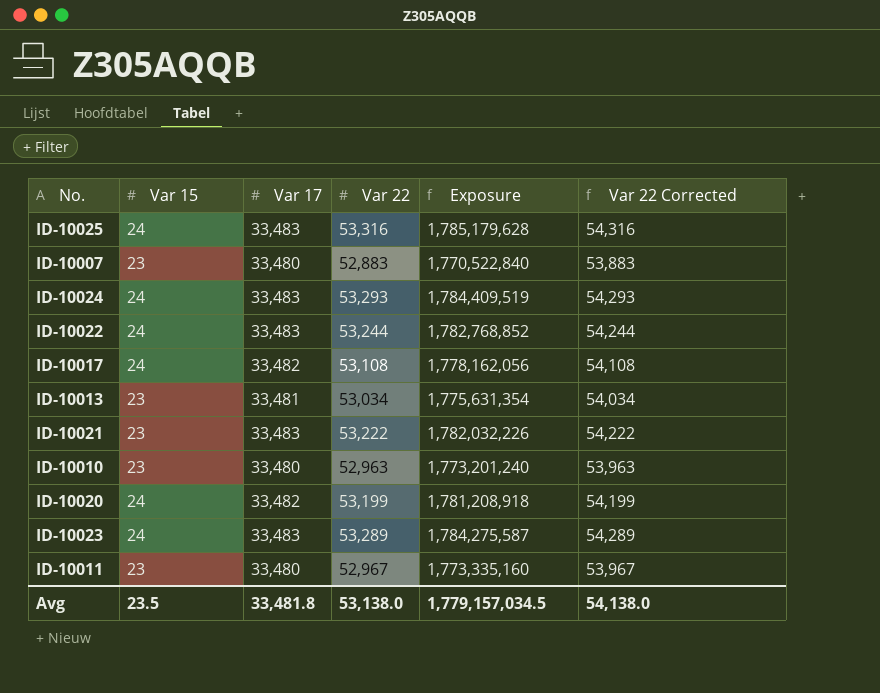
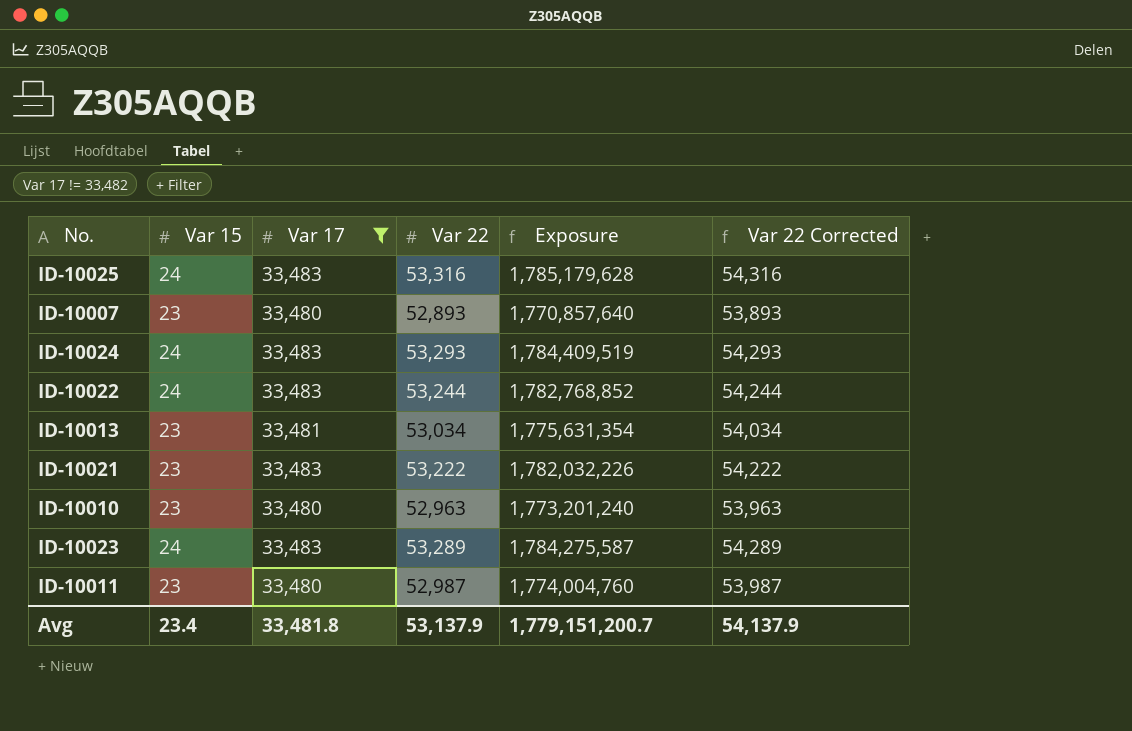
filter: none -> Var 17 != 33,482
ID-10007 | Var 22: 52,883 -> 52,893
ID-10007 | Exposure: 1,770,522,840 -> 1,770,857,640
ID-10007 | Var 22 Corrected: 53,883 -> 53,893
ID-10011 | Var 22: 52,967 -> 52,987
ID-10011 | Exposure: 1,773,335,160 -> 1,774,004,760
ID-10011 | Var 22 Corrected: 53,967 -> 53,987
Avg | Var 15: 23.5 -> 23.4
Avg | Var 22: 53,138.0 -> 53,137.9
Avg | Exposure: 1,779,157,034.5 -> 1,779,151,200.7
Avg | Var 22 Corrected: 54,138.0 -> 54,137.9

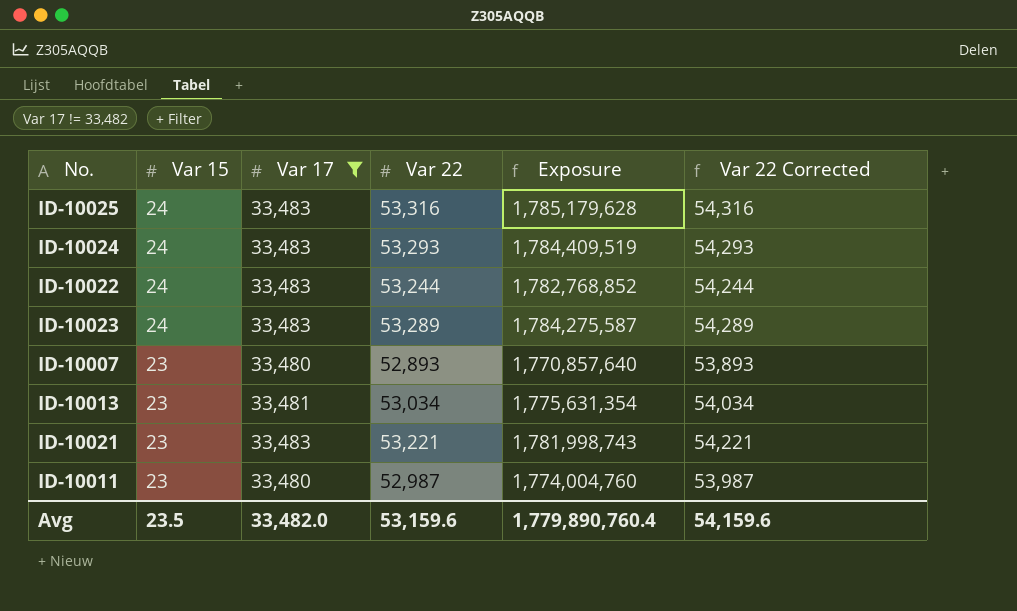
row order: none -> Var 15 descending
row ID-10010: 23 | 33,480 | 52,963 | 1,773,201,240 | 53,963 -> none
ID-10021 | Var 22: 53,222 -> 53,221
ID-10021 | Exposure: 1,782,032,226 -> 1,781,998,743
ID-10021 | Var 22 Corrected: 54,222 -> 54,221
Avg | Var 15: 23.4 -> 23.5
Avg | Var 17: 33,481.8 -> 33,482.0
Avg | Var 22: 53,137.9 -> 53,159.6
Avg | Exposure: 1,779,151,200.7 -> 1,779,890,760.4
Avg | Var 22 Corrected: 54,137.9 -> 54,159.6

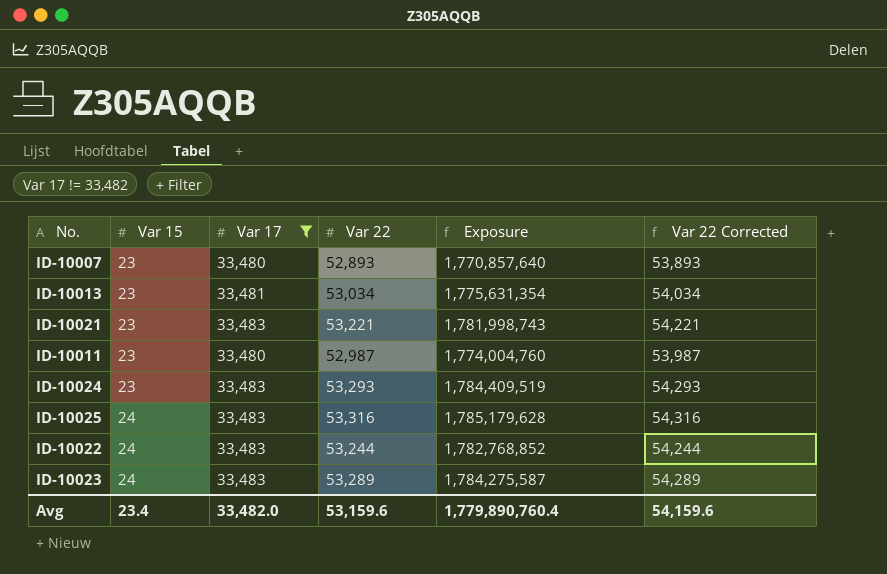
row order: Var 15 descending -> Var 15 ascending
ID-10024 | Var 15: 24 -> 23
Avg | Var 15: 23.5 -> 23.4

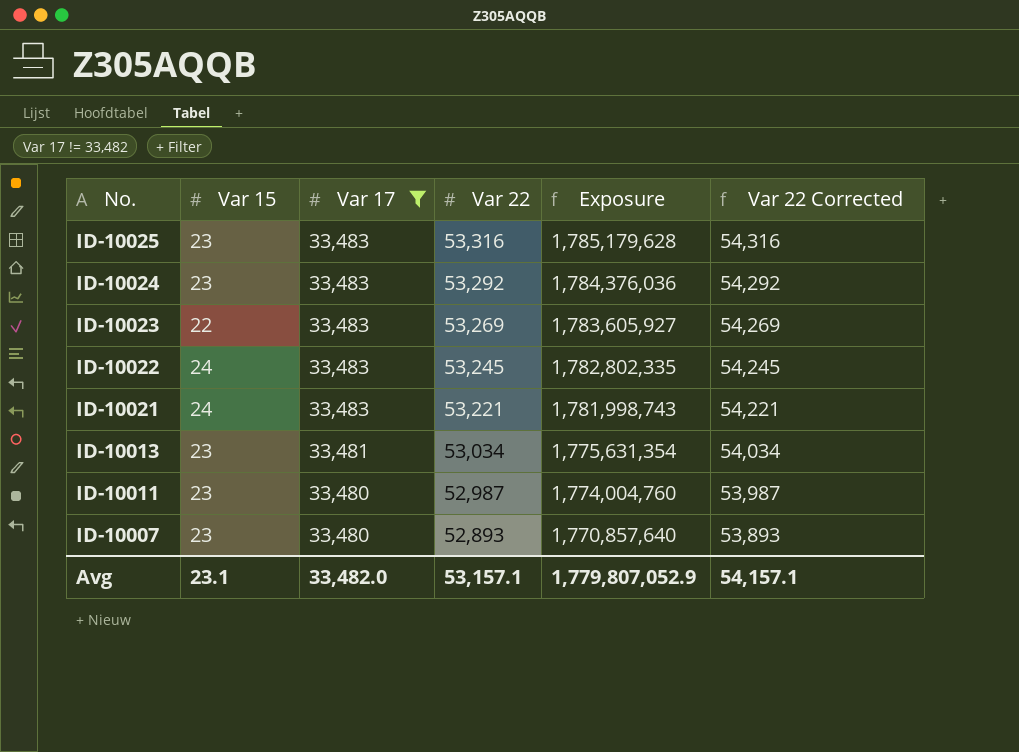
row order: Var 15 ascending -> No. descending
ID-10025 | Var 15: 24 -> 23
ID-10024 | Var 22: 53,293 -> 53,292
ID-10024 | Exposure: 1,784,409,519 -> 1,784,376,036
ID-10024 | Var 22 Corrected: 54,293 -> 54,292
ID-10023 | Var 15: 24 -> 22
ID-10023 | Var 22: 53,289 -> 53,269
ID-10023 | Exposure: 1,784,275,587 -> 1,783,605,927
ID-10023 | Var 22 Corrected: 54,289 -> 54,269
ID-10022 | Var 22: 53,244 -> 53,245
ID-10022 | Exposure: 1,782,768,852 -> 1,782,802,335
ID-10022 | Var 22 Corrected: 54,244 -> 54,245
ID-10021 | Var 15: 23 -> 24
Avg | Var 15: 23.4 -> 23.1
Avg | Var 22: 53,159.6 -> 53,157.1
Avg | Exposure: 1,779,890,760.4 -> 1,779,807,052.9
Avg | Var 22 Corrected: 54,159.6 -> 54,157.1

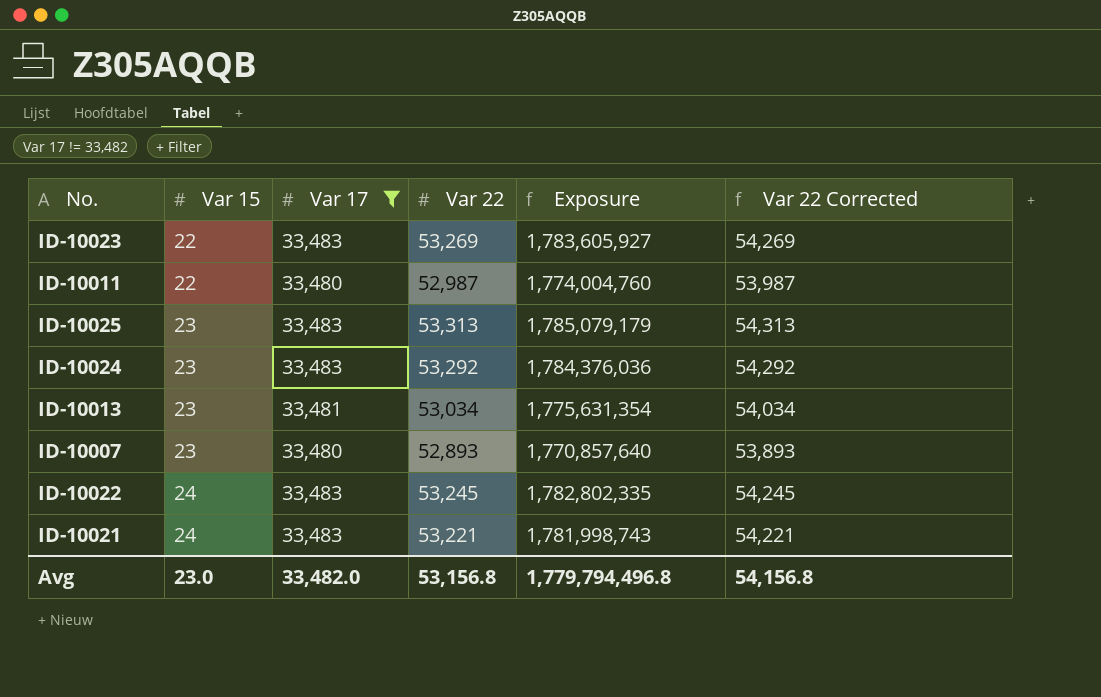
row order: No. descending -> Var 15 ascending
ID-10011 | Var 15: 23 -> 22
ID-10025 | Var 22: 53,316 -> 53,313
ID-10025 | Exposure: 1,785,179,628 -> 1,785,079,179
ID-10025 | Var 22 Corrected: 54,316 -> 54,313
Avg | Var 15: 23.1 -> 23.0
Avg | Var 22: 53,157.1 -> 53,156.8
Avg | Exposure: 1,779,807,052.9 -> 1,779,794,496.8
Avg | Var 22 Corrected: 54,157.1 -> 54,156.8

